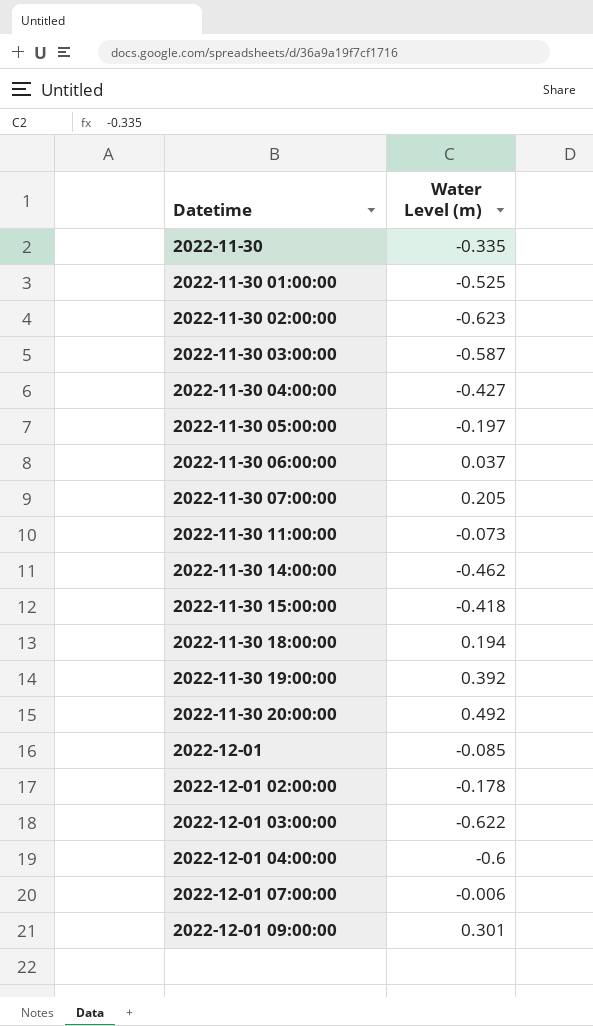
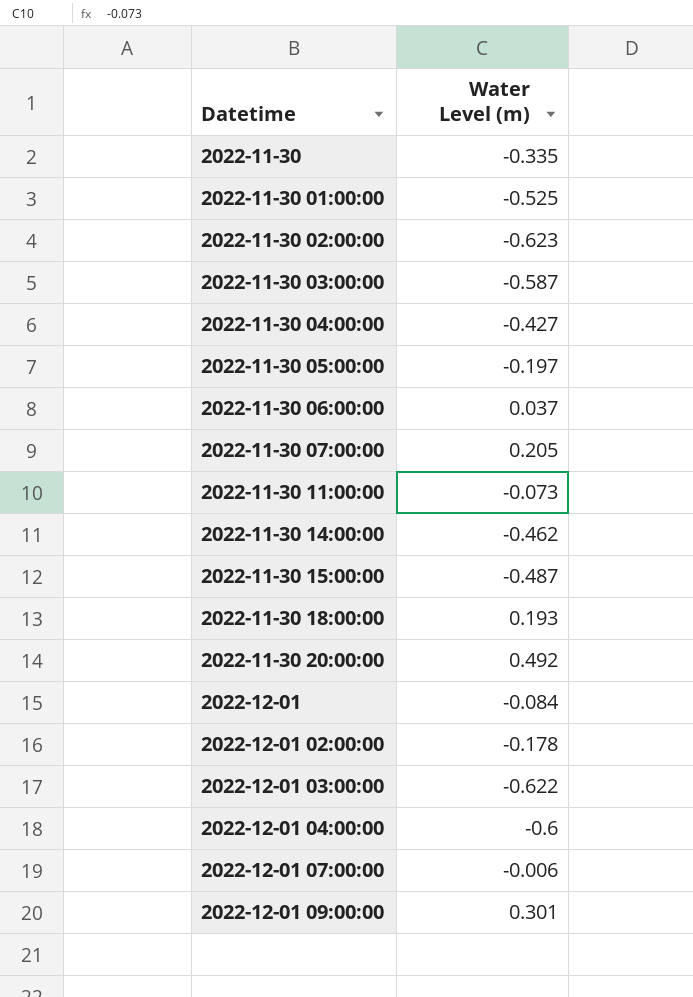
row 2022-11-30 19:00:00: 0.392 -> none
2022-11-30 15:00:00 | Water Level (m): -0.418 -> -0.487
2022-11-30 18:00:00 | Water Level (m): 0.194 -> 0.193
2022-12-01 | Water Level (m): -0.085 -> -0.084

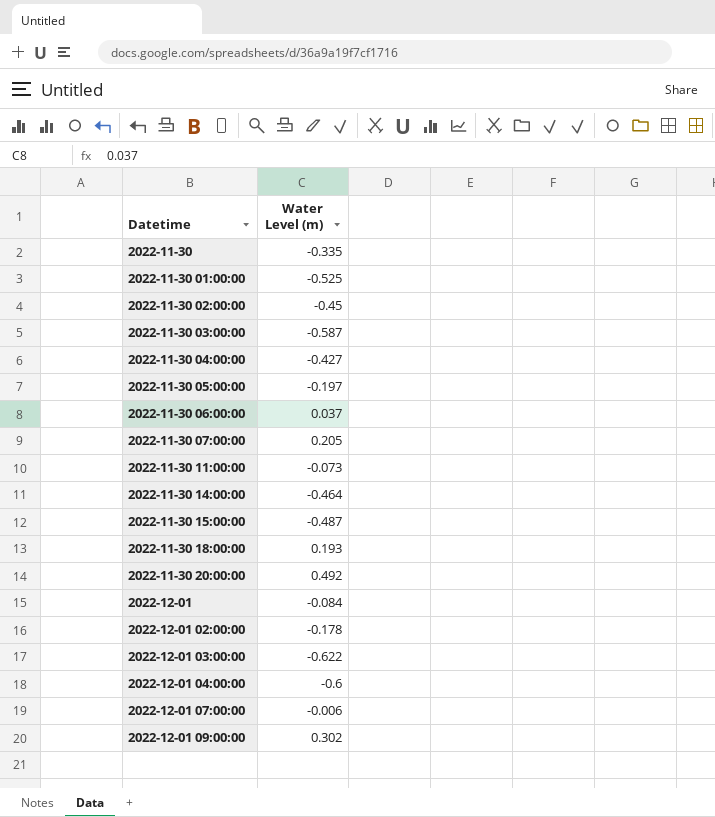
2022-11-30 02:00:00 | Water Level (m): -0.623 -> -0.45
2022-11-30 14:00:00 | Water Level (m): -0.462 -> -0.464
2022-12-01 09:00:00 | Water Level (m): 0.301 -> 0.302

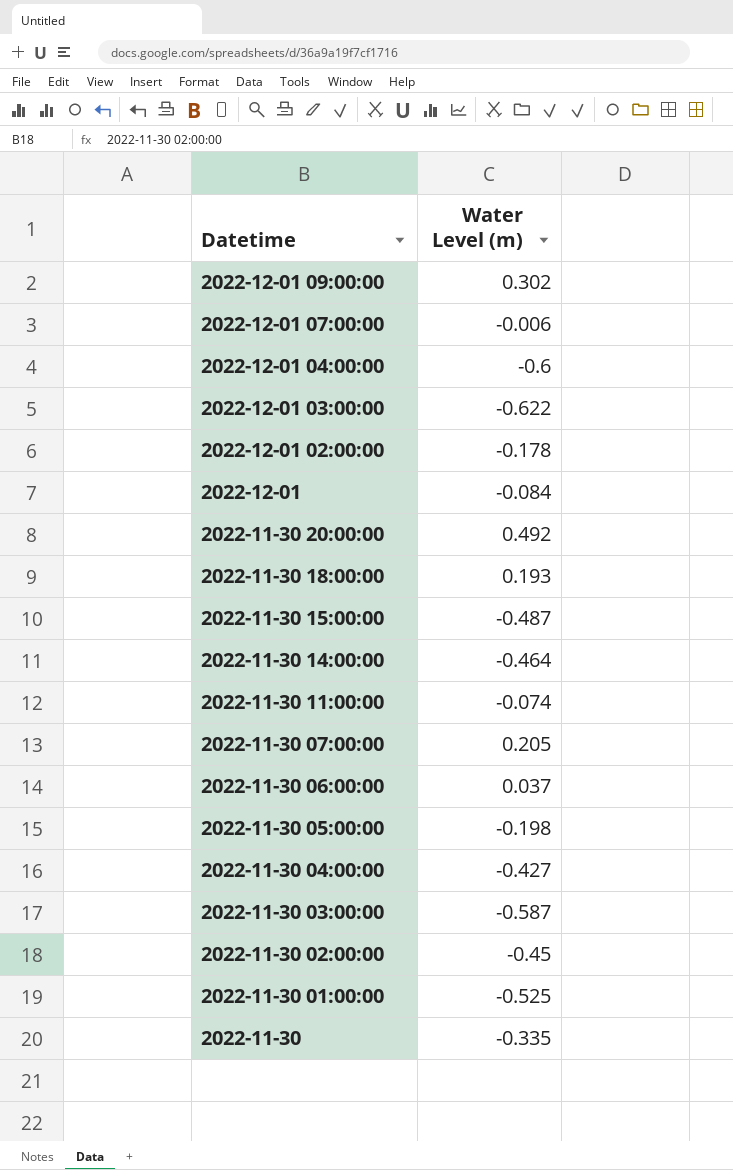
row order: Datetime ascending -> Datetime descending
2022-11-30 11:00:00 | Water Level (m): -0.073 -> -0.074
2022-11-30 05:00:00 | Water Level (m): -0.197 -> -0.198

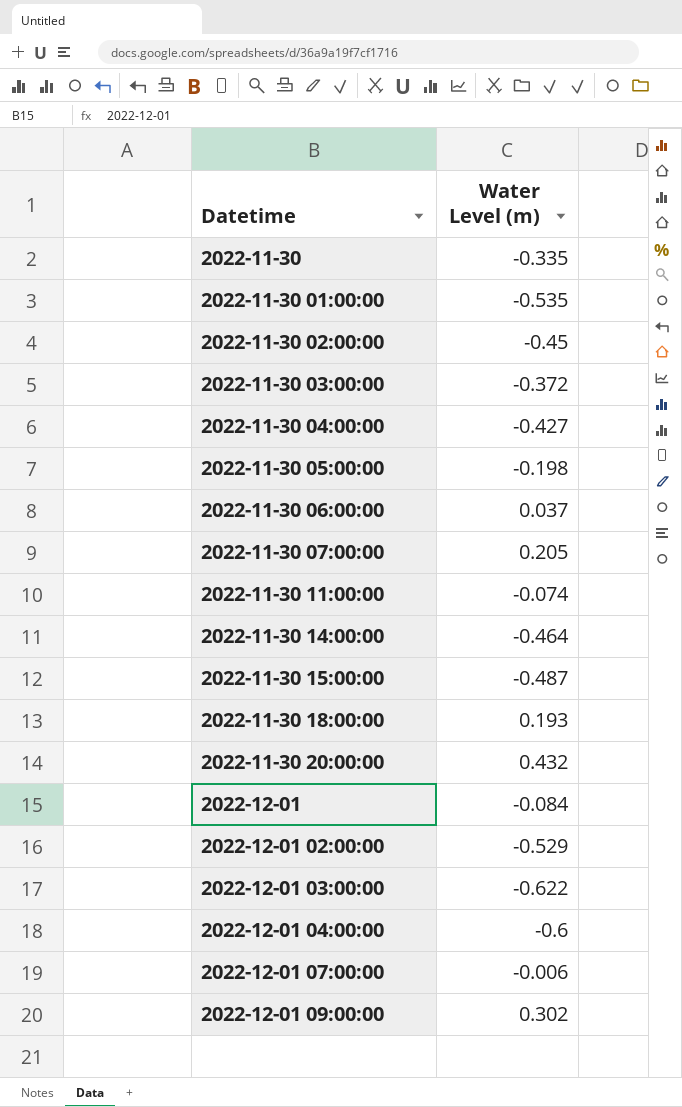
row order: Datetime descending -> Datetime ascending
2022-11-30 01:00:00 | Water Level (m): -0.525 -> -0.535
2022-11-30 03:00:00 | Water Level (m): -0.587 -> -0.372
2022-11-30 20:00:00 | Water Level (m): 0.492 -> 0.432
2022-12-01 02:00:00 | Water Level (m): -0.178 -> -0.529

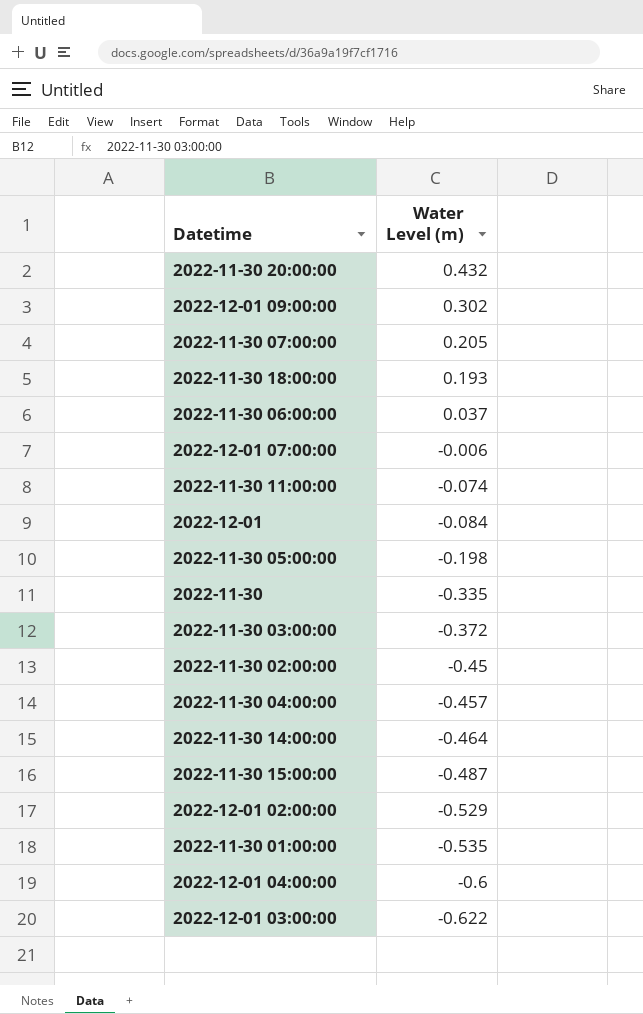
row order: Datetime ascending -> Water Level (m) descending
2022-11-30 04:00:00 | Water Level (m): -0.427 -> -0.457

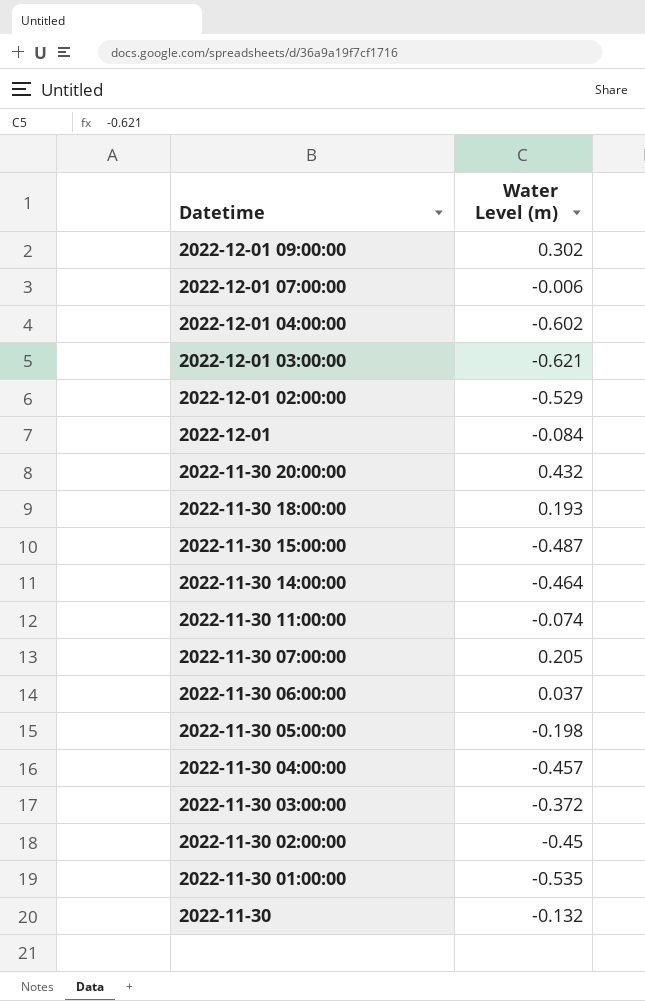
row order: Water Level (m) descending -> Datetime descending
2022-12-01 04:00:00 | Water Level (m): -0.6 -> -0.602
2022-12-01 03:00:00 | Water Level (m): -0.622 -> -0.621
2022-11-30 | Water Level (m): -0.335 -> -0.132

